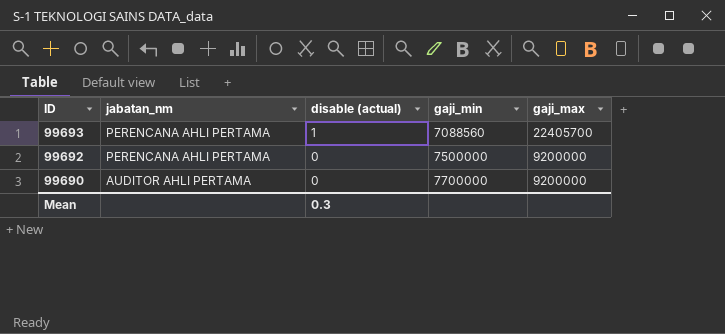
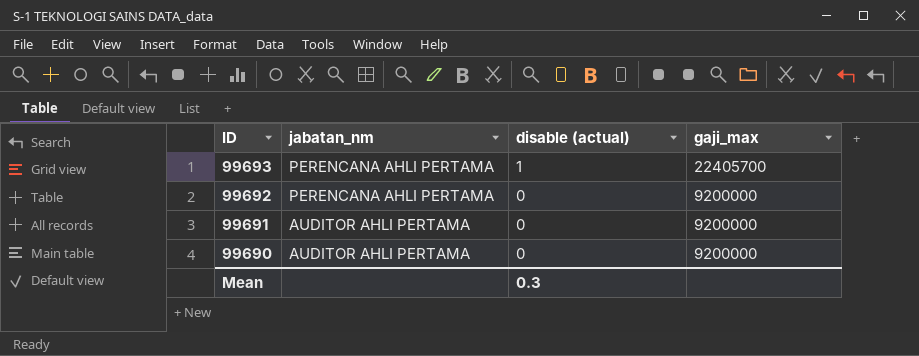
column gaji_min | position: 4 -> none
row 99691: none -> AUDITOR AHLI PERTAMA | 0 | 9200000

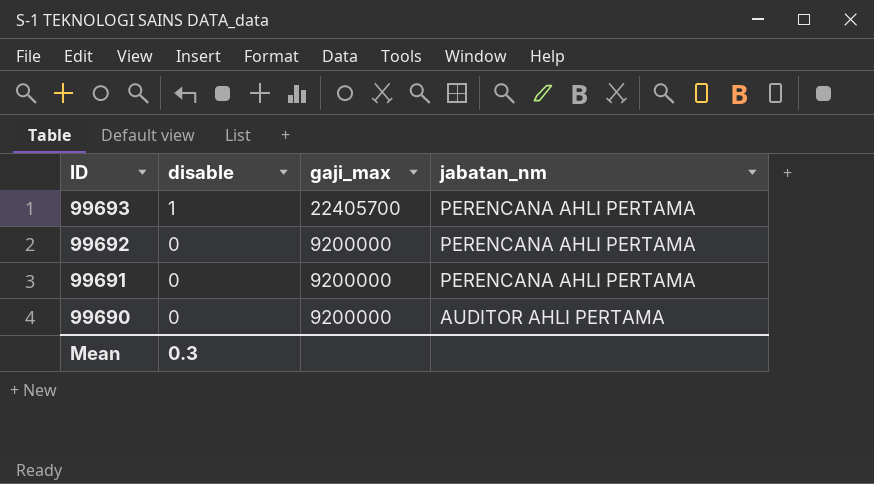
column name: disable (actual) -> disable
column jabatan_nm | position: 2 -> 4
99691 | jabatan_nm: AUDITOR AHLI PERTAMA -> PERENCANA AHLI PERTAMA

